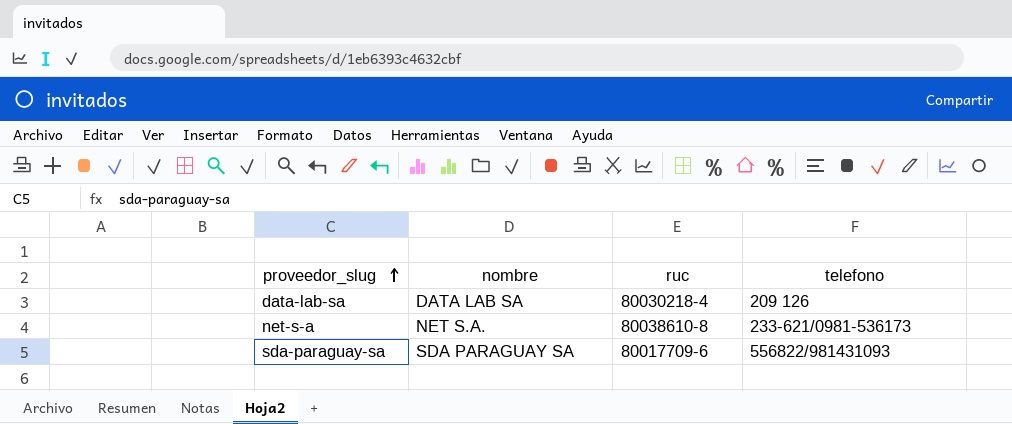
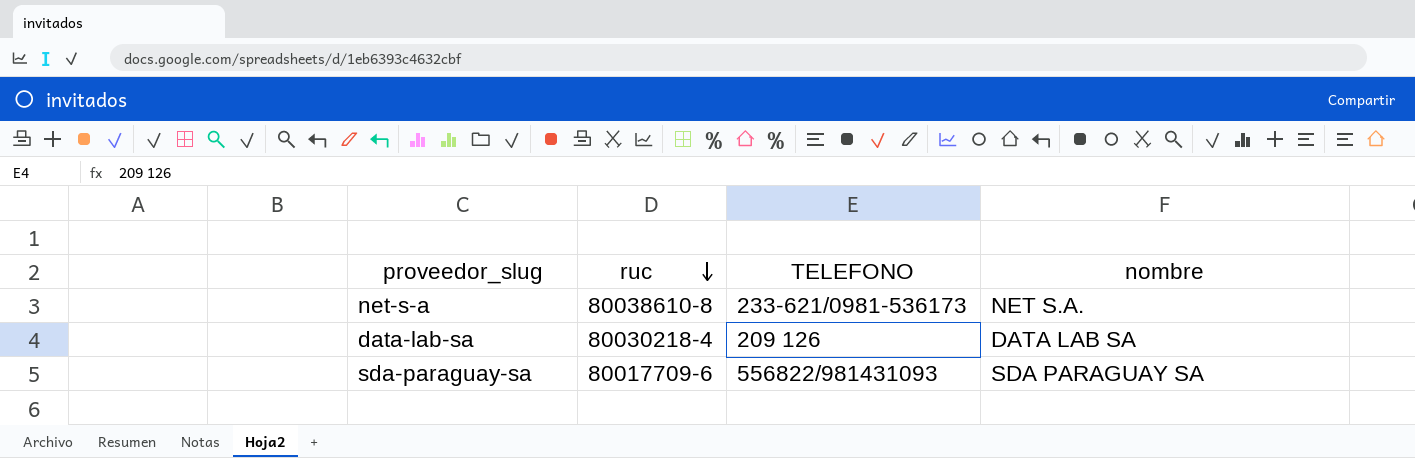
row order: proveedor_slug ascending -> ruc descending
column name: telefono -> TELEFONO
column nombre | position: 2 -> 4

